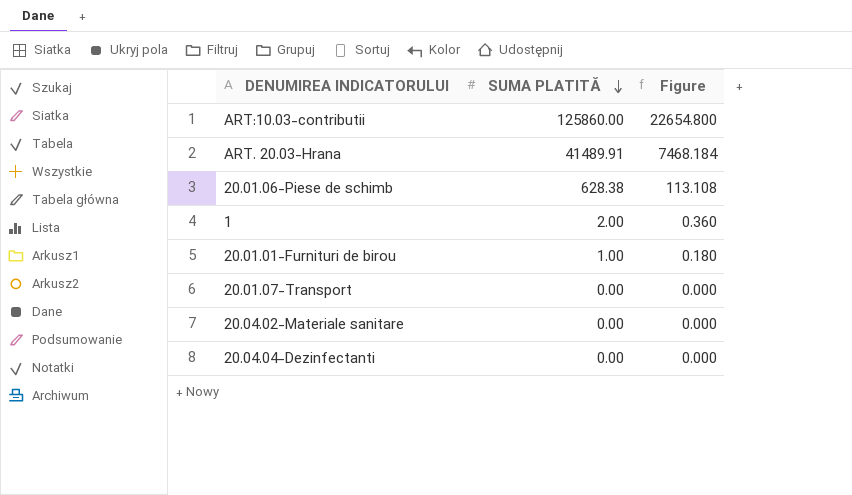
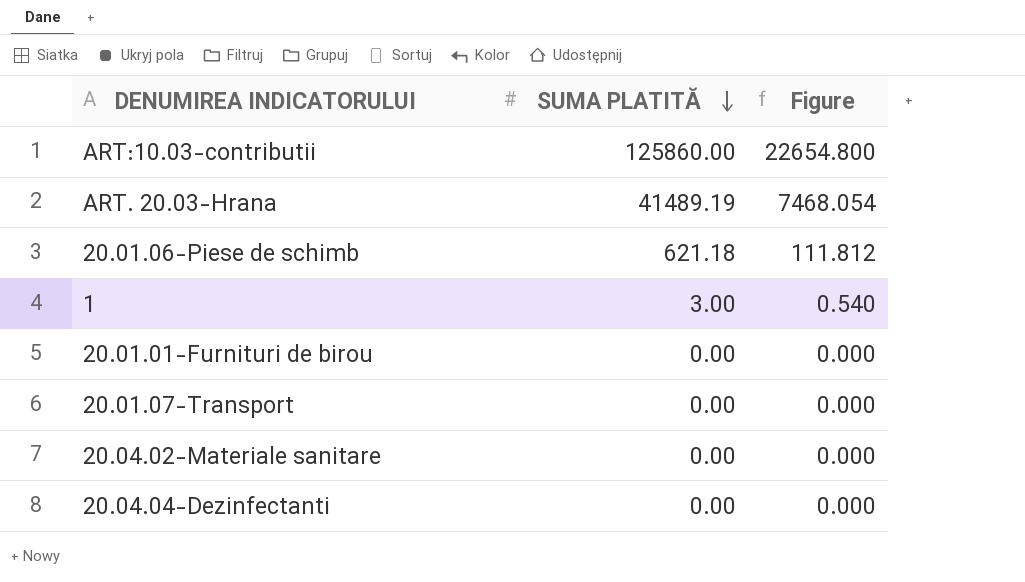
ART. 20.03-Hrana | SUMA PLATITĂ: 41489.91 -> 41489.19
ART. 20.03-Hrana | Figure: 7468.184 -> 7468.054
20.01.06-Piese de schimb | SUMA PLATITĂ: 628.38 -> 621.18
20.01.06-Piese de schimb | Figure: 113.108 -> 111.812
1 | SUMA PLATITĂ: 2.00 -> 3.00
1 | Figure: 0.360 -> 0.540
20.01.01-Furnituri de birou | SUMA PLATITĂ: 1.00 -> 0.00
20.01.01-Furnituri de birou | Figure: 0.180 -> 0.000

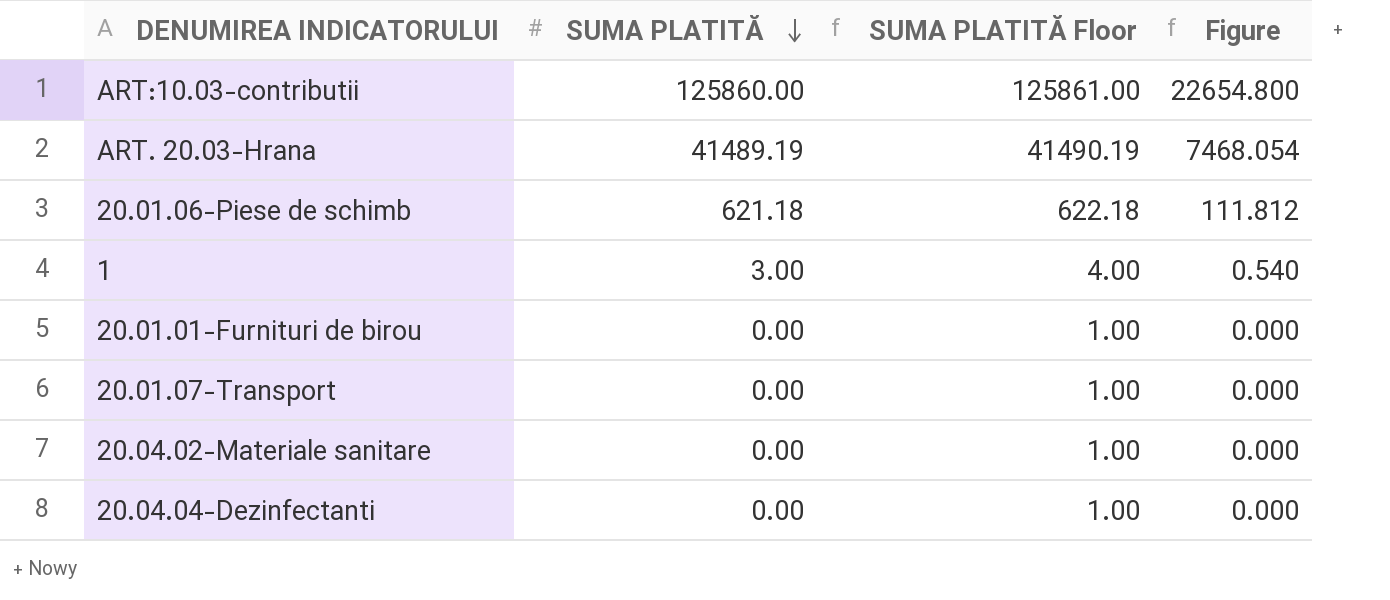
column SUMA PLATITĂ Floor | formula: none -> [SUMA PLATITĂ] + 1

